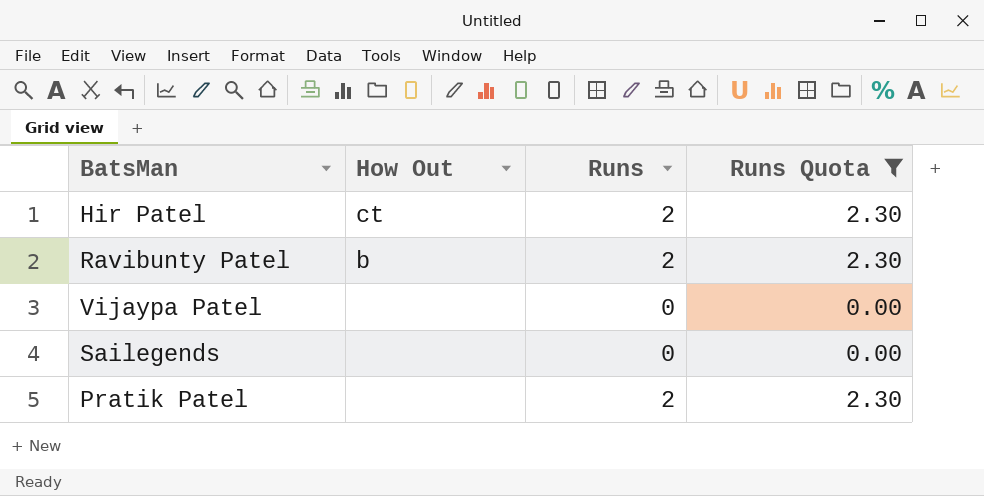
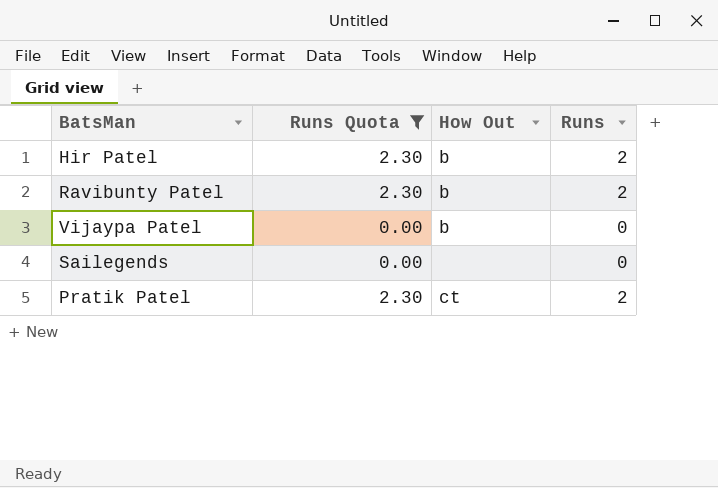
column Runs Quota | position: 4 -> 2
Hir Patel | How Out: ct -> b
Vijaypa Patel | How Out: none -> b
Pratik Patel | How Out: none -> ct

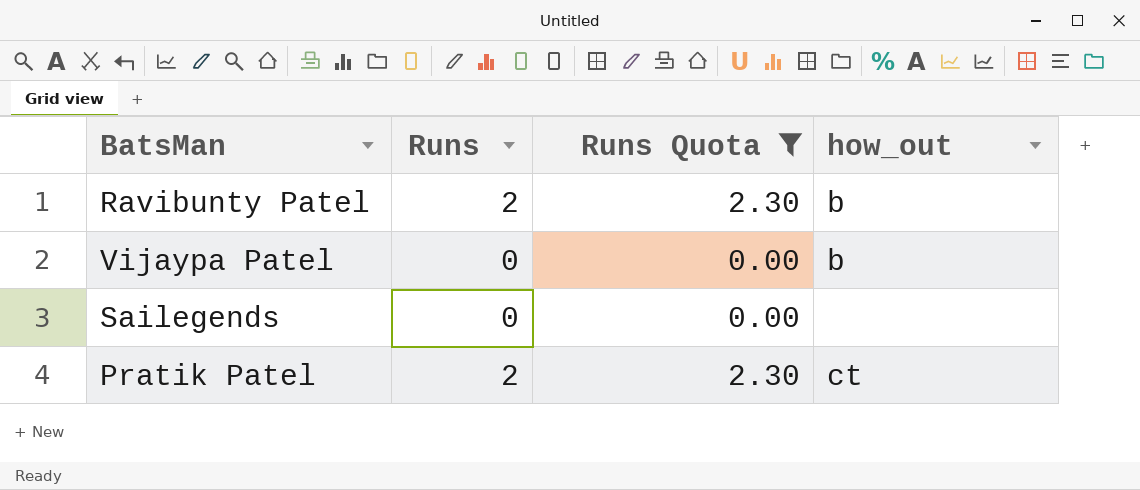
column Runs | position: 4 -> 2
column name: How Out -> how_out
row Hir Patel: 2.30 | b | 2 -> none

